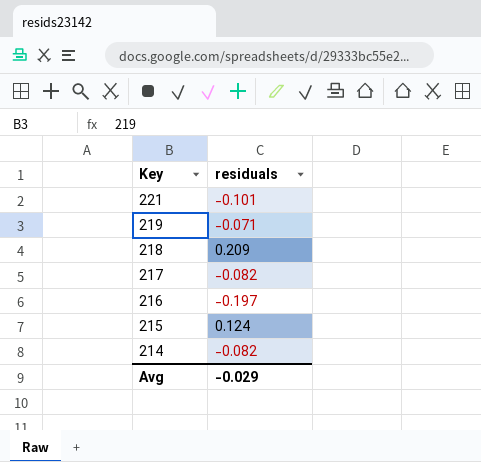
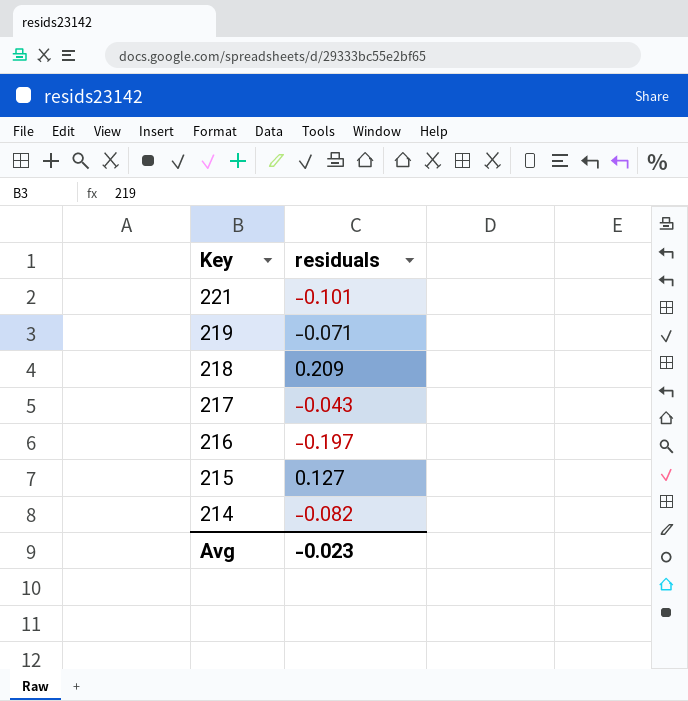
217 | residuals: -0.082 -> -0.043
215 | residuals: 0.124 -> 0.127
Avg | residuals: -0.029 -> -0.023

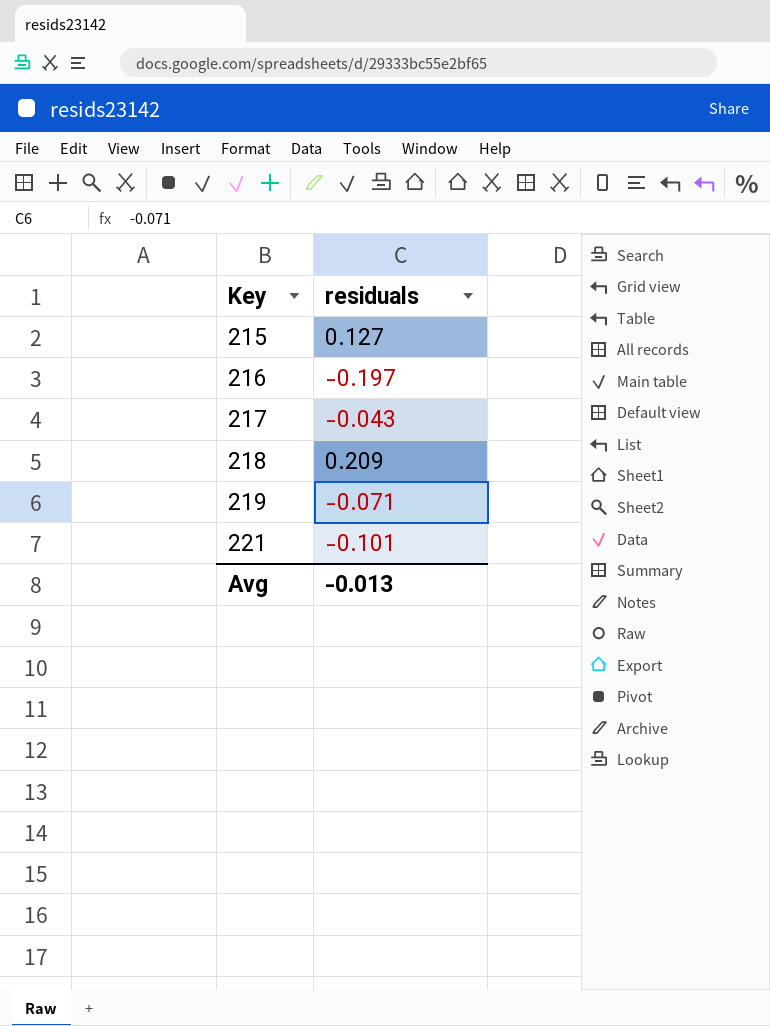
row order: Key descending -> Key ascending
row 214: -0.082 -> none
Avg | residuals: -0.023 -> -0.013

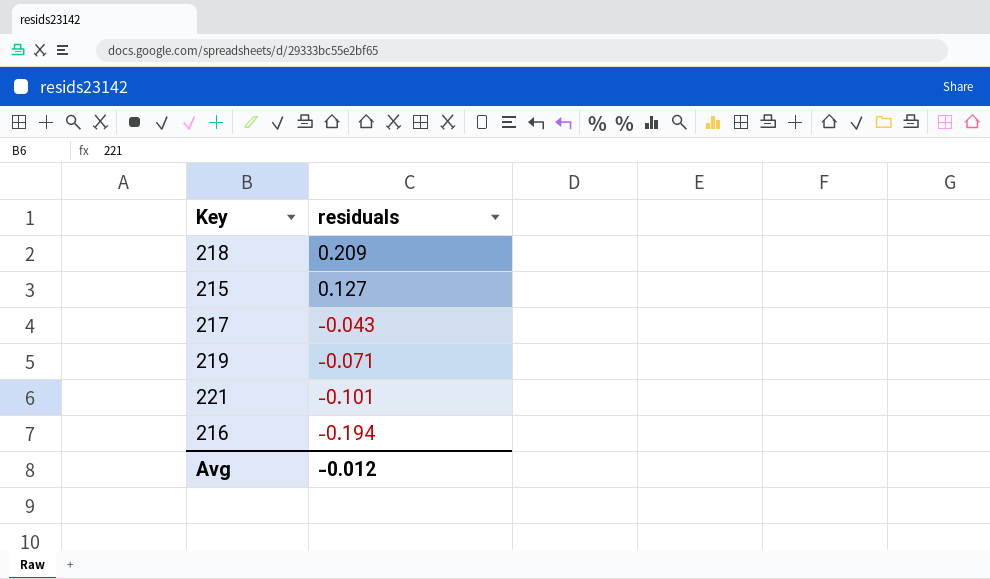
row order: Key ascending -> residuals descending
216 | residuals: -0.197 -> -0.194
Avg | residuals: -0.013 -> -0.012

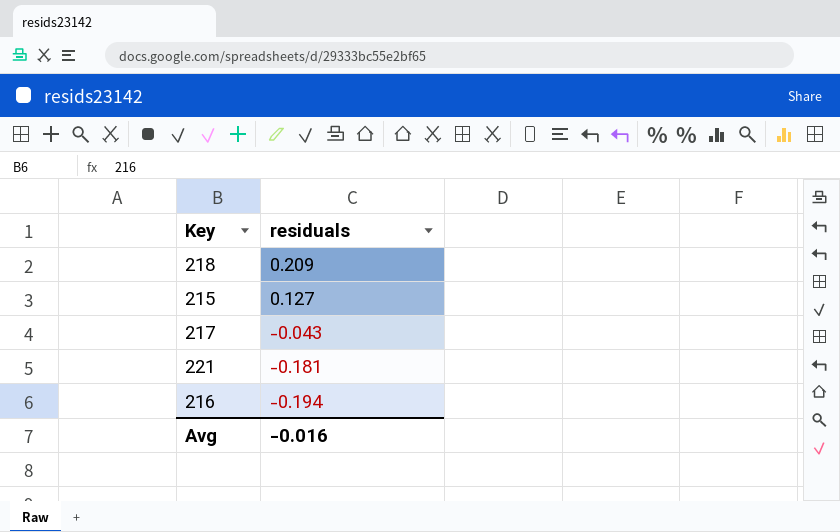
row 219: -0.071 -> none
221 | residuals: -0.101 -> -0.181
Avg | residuals: -0.012 -> -0.016

